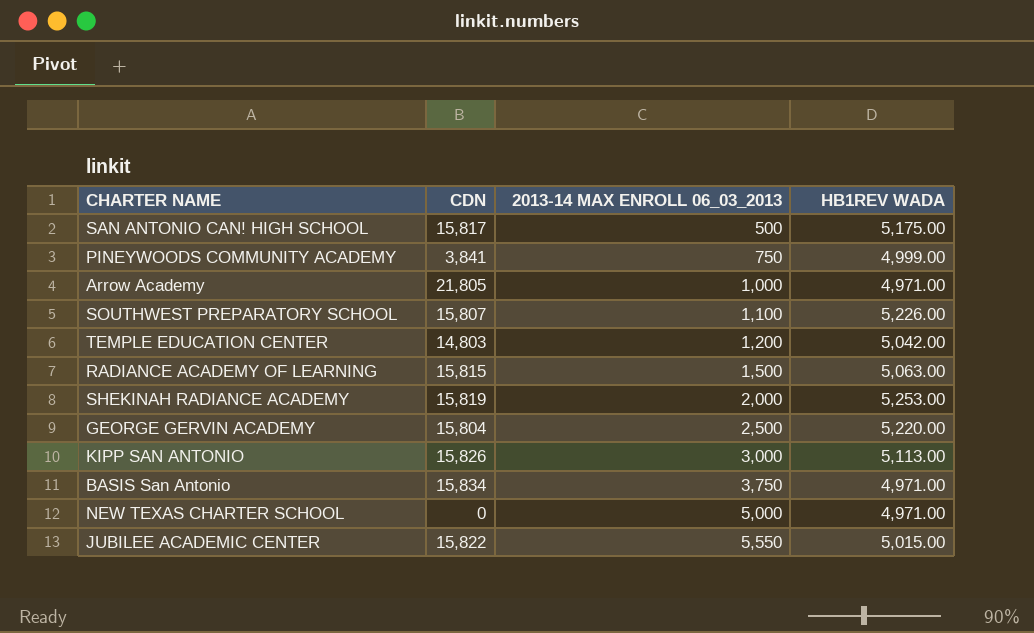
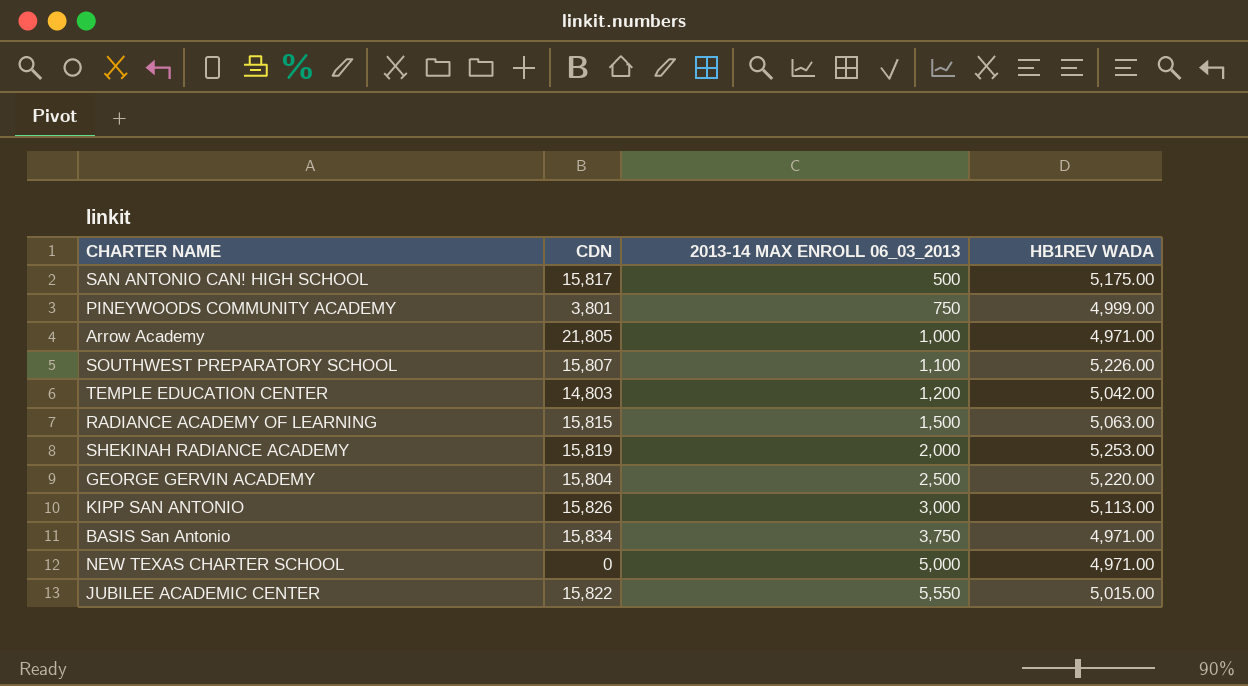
PINEYWOODS COMMUNITY ACADEMY | CDN: 3,841 -> 3,801

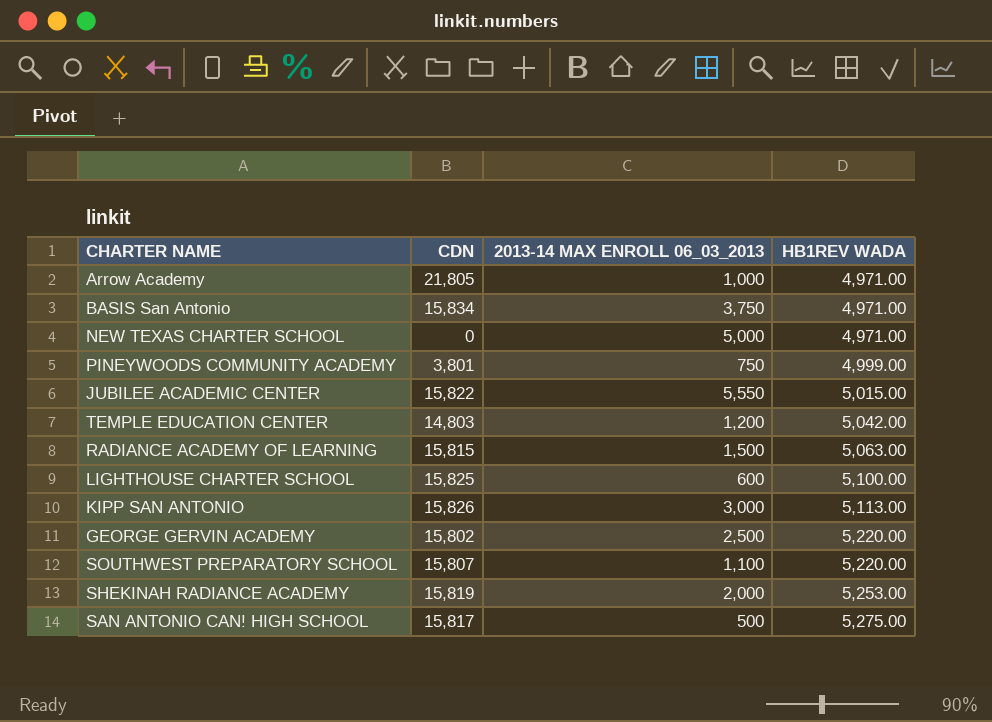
row order: 2013-14 MAX ENROLL 06_03_2013 ascending -> HB1REV WADA ascending
row LIGHTHOUSE CHARTER SCHOOL: none -> 15,825 | 600 | 5,100.00
GEORGE GERVIN ACADEMY | CDN: 15,804 -> 15,802
SOUTHWEST PREPARATORY SCHOOL | HB1REV WADA: 5,226.00 -> 5,220.00
SAN ANTONIO CAN! HIGH SCHOOL | HB1REV WADA: 5,175.00 -> 5,275.00

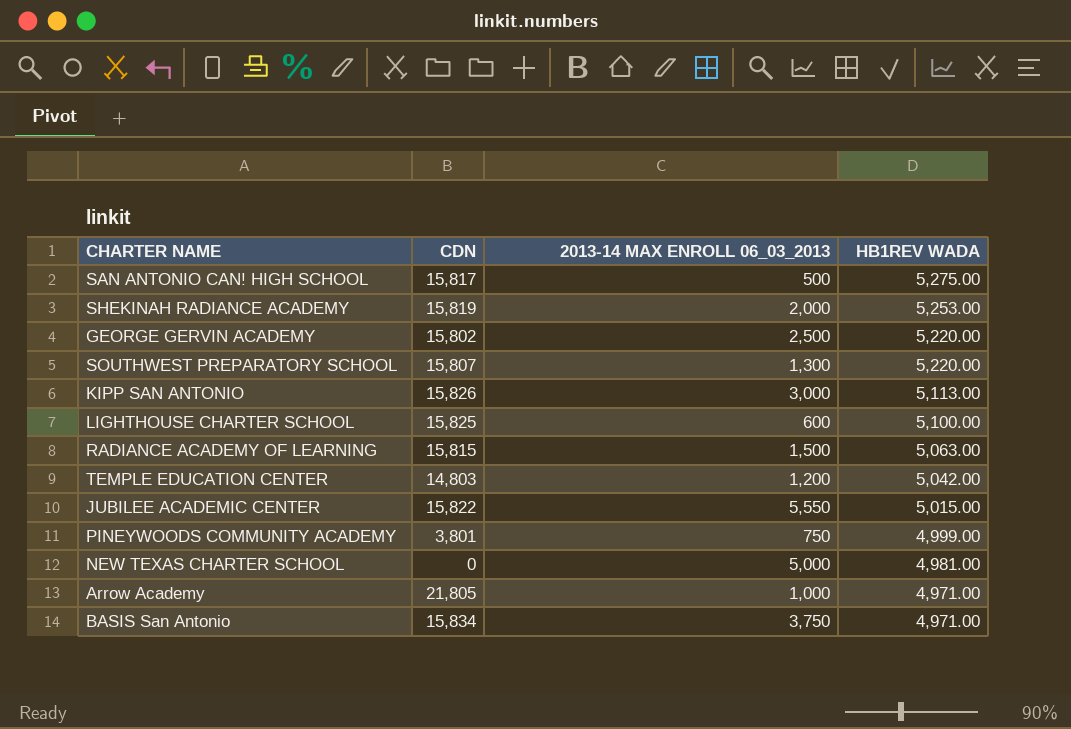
row order: HB1REV WADA ascending -> HB1REV WADA descending
SOUTHWEST PREPARATORY SCHOOL | 2013-14 MAX ENROLL 06_03_2013: 1,100 -> 1,300
NEW TEXAS CHARTER SCHOOL | HB1REV WADA: 4,971.00 -> 4,981.00

